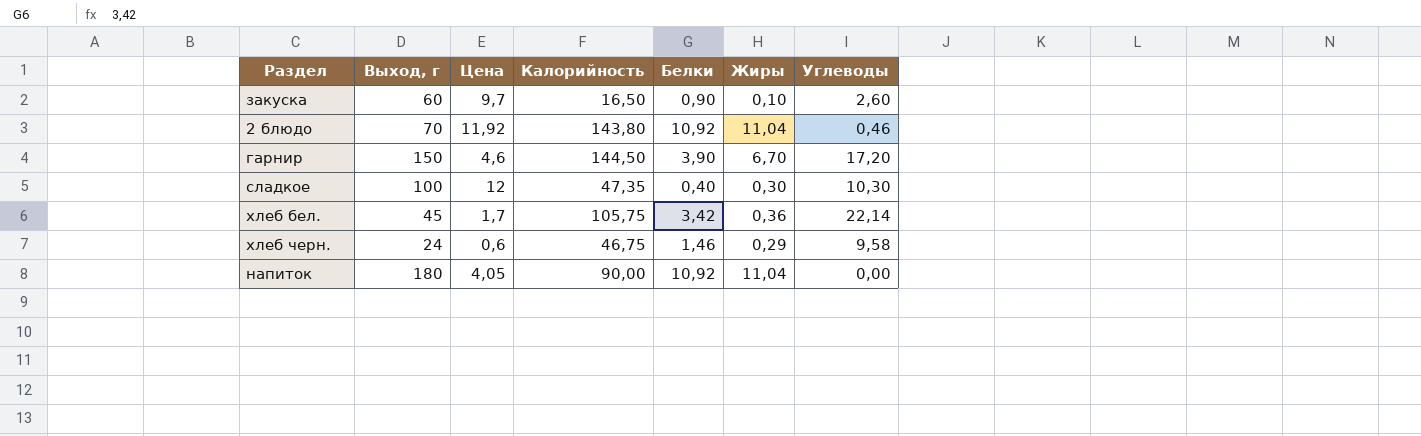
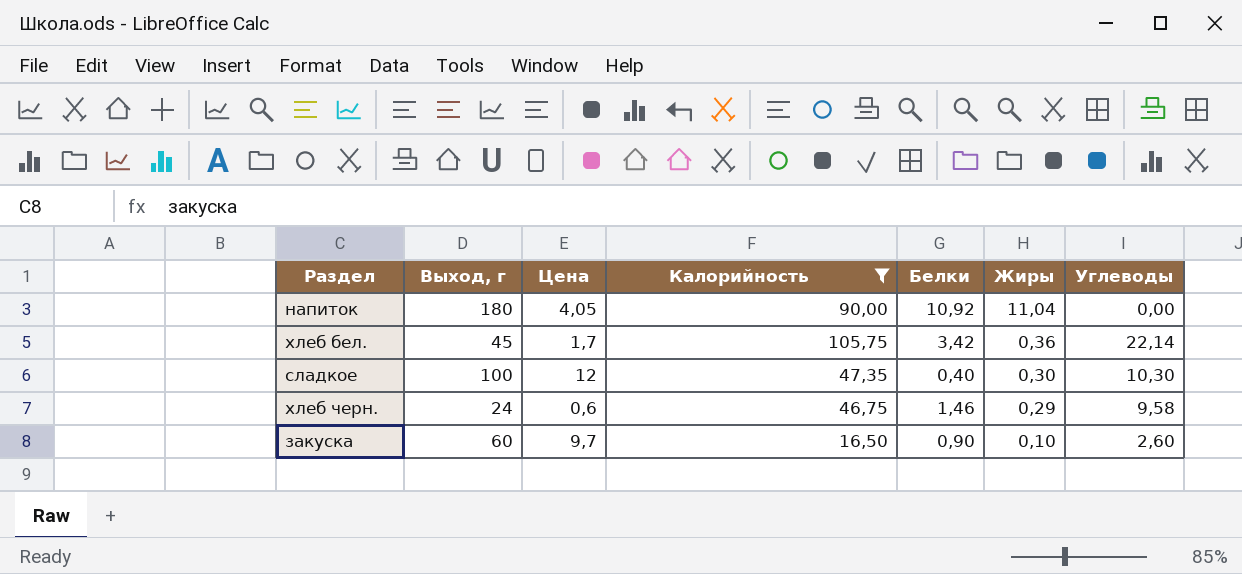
filter: none -> Калорийность <= 105,75
row order: none -> Жиры descending

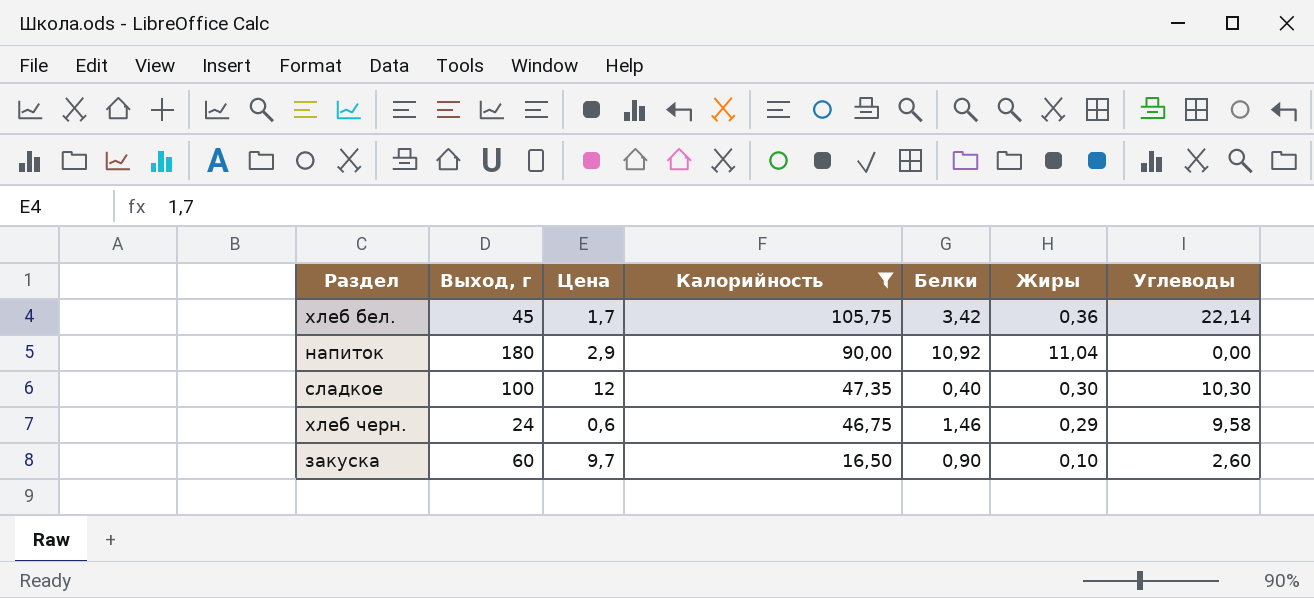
row order: Жиры descending -> Калорийность descending
напиток | Цена: 4,05 -> 2,9

